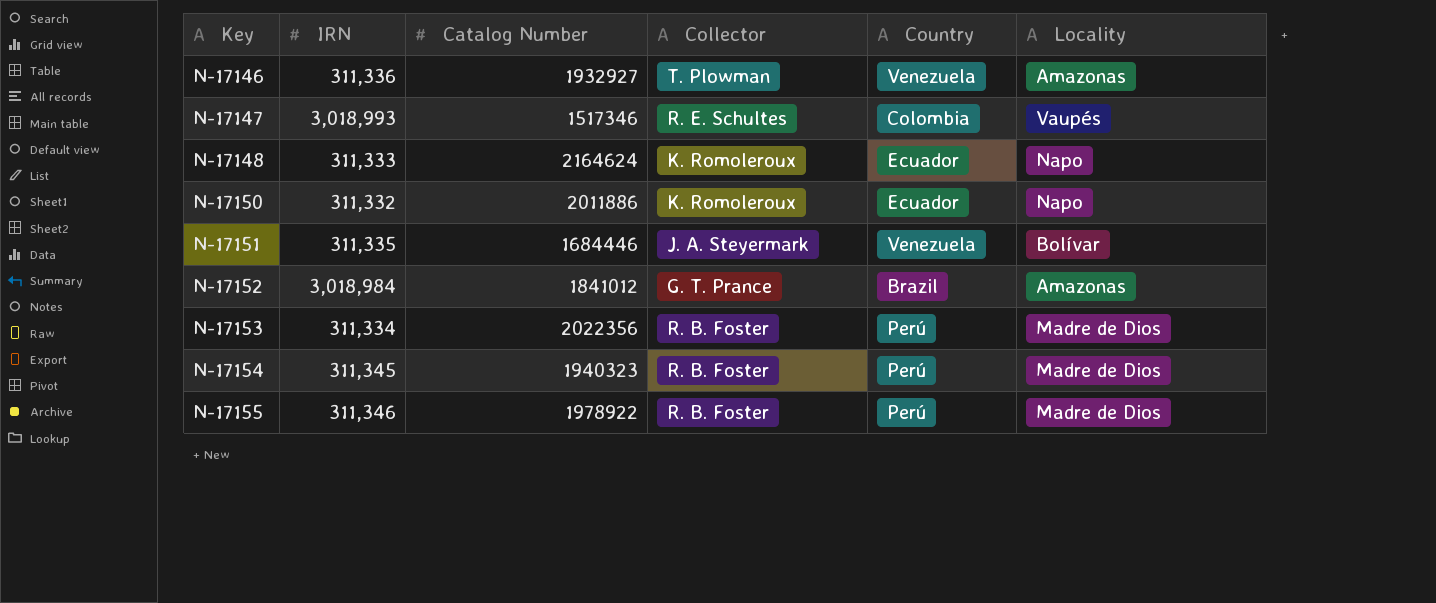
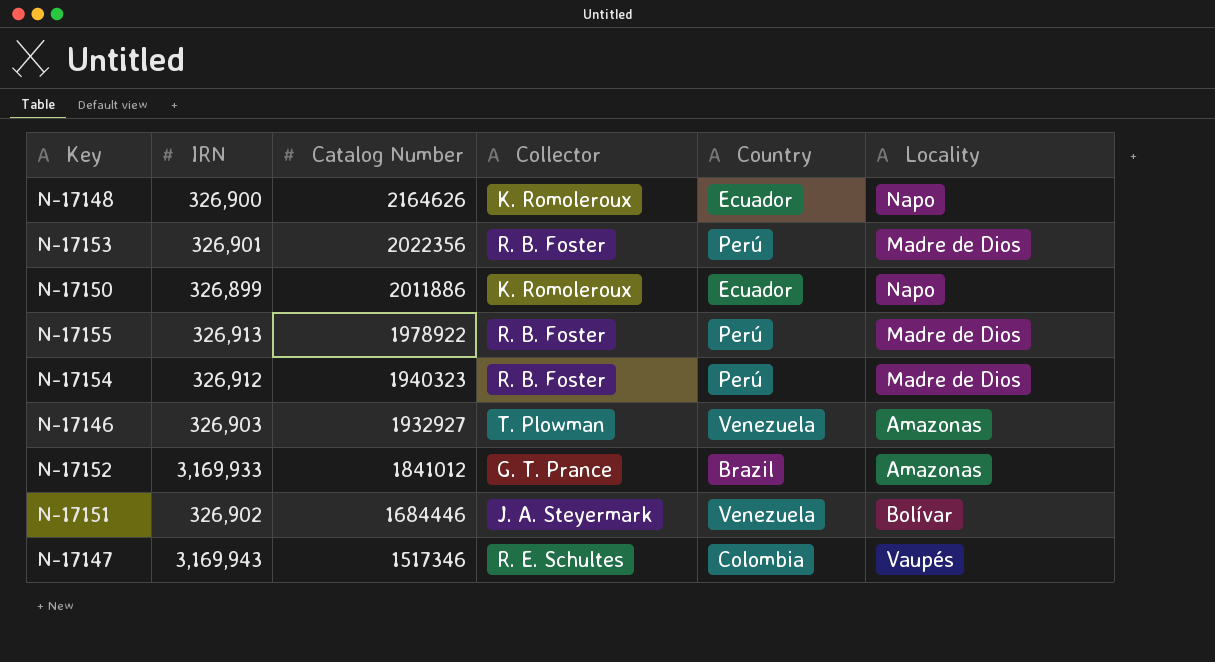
row order: Key ascending -> Catalog Number descending
N-17148 | IRN: 311,333 -> 326,900
N-17148 | Catalog Number: 2164624 -> 2164626
N-17153 | IRN: 311,334 -> 326,901
N-17150 | IRN: 311,332 -> 326,899
N-17155 | IRN: 311,346 -> 326,913
N-17154 | IRN: 311,345 -> 326,912
N-17146 | IRN: 311,336 -> 326,903
N-17152 | IRN: 3,018,984 -> 3,169,933
N-17151 | IRN: 311,335 -> 326,902
N-17147 | IRN: 3,018,993 -> 3,169,943

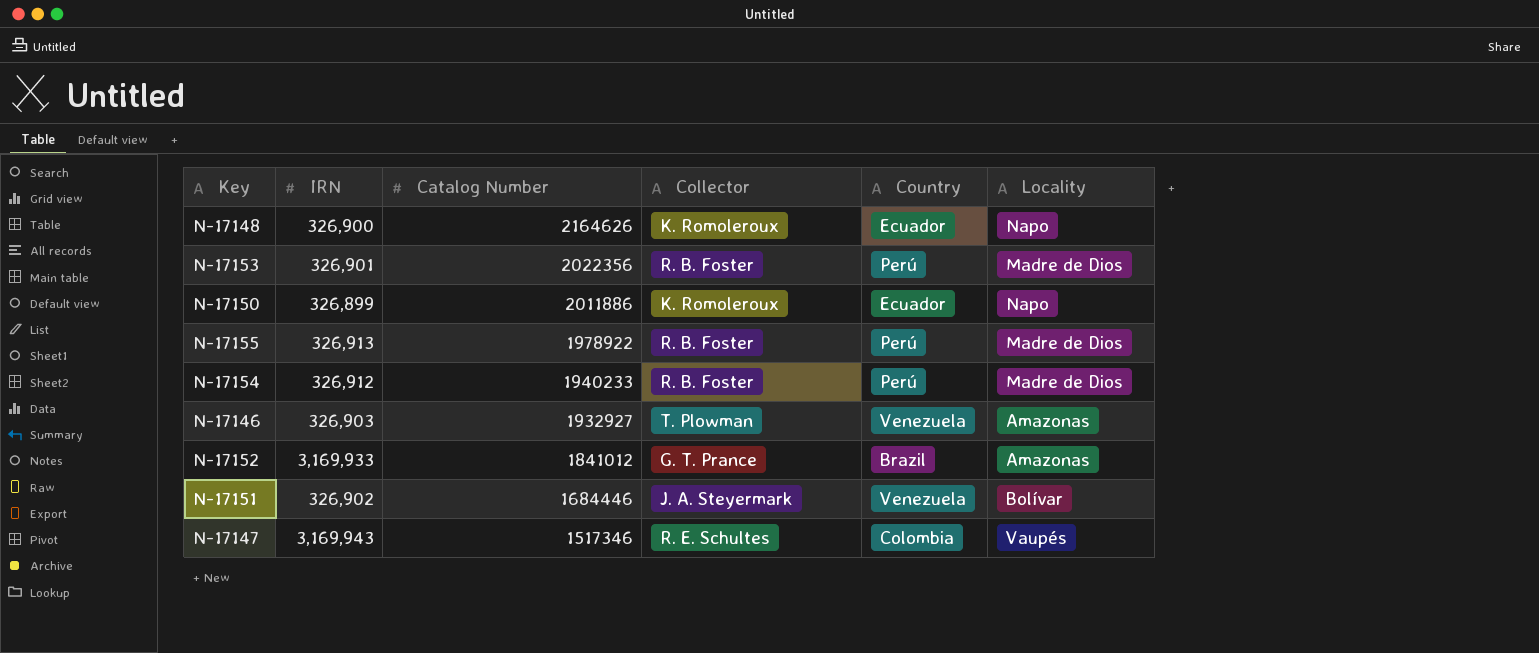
N-17154 | Catalog Number: 1940323 -> 1940233

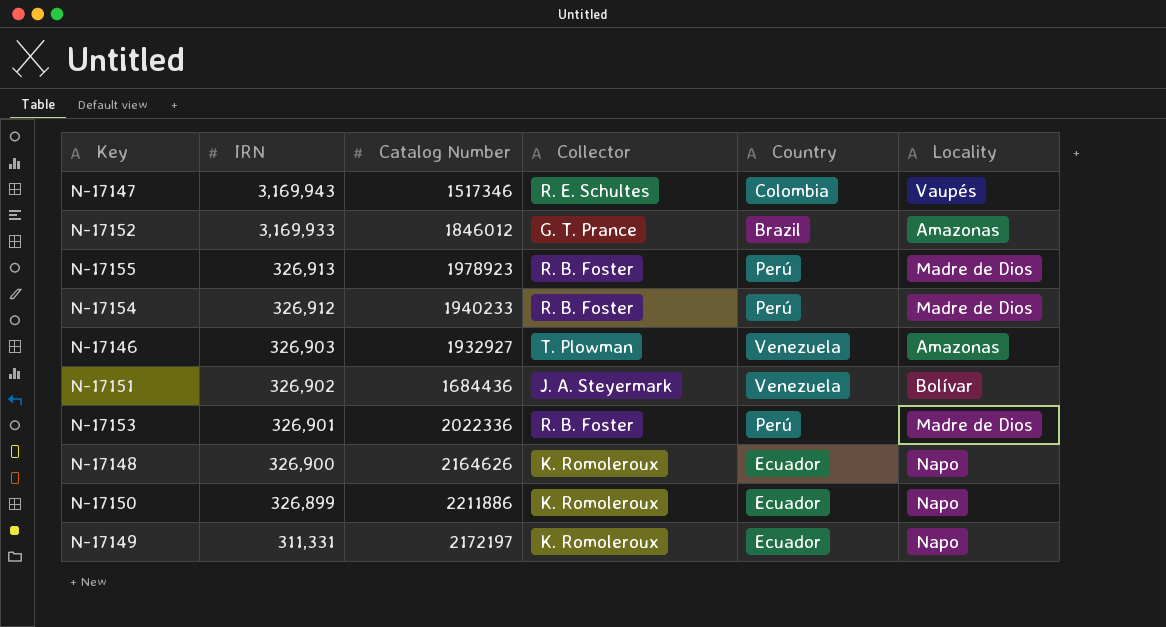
row order: Catalog Number descending -> IRN descending
N-17152 | Catalog Number: 1841012 -> 1846012
N-17155 | Catalog Number: 1978922 -> 1978923
N-17151 | Catalog Number: 1684446 -> 1684436
N-17153 | Catalog Number: 2022356 -> 2022336
N-17150 | Catalog Number: 2011886 -> 2211886
row N-17149: none -> 311,331 | 2172197 | K. Romoleroux | Ecuador | Napo

